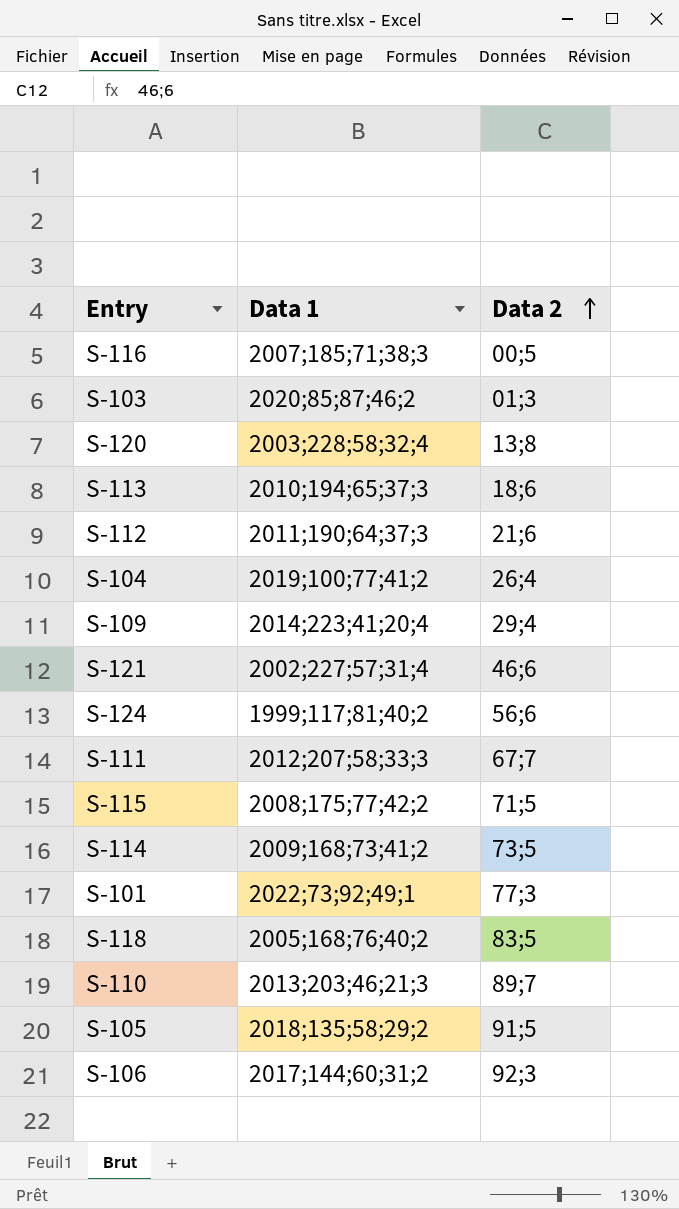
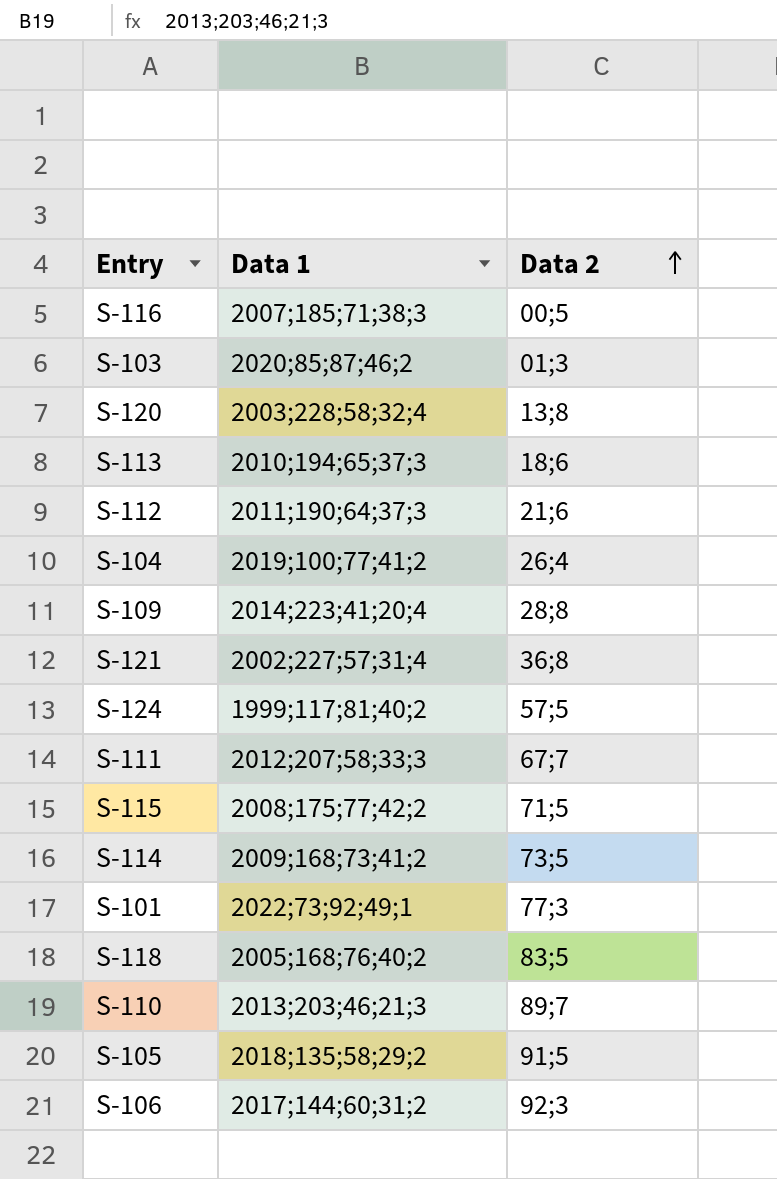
S-109 | Data 2: 29;4 -> 28;8
S-121 | Data 2: 46;6 -> 36;8
S-124 | Data 2: 56;6 -> 57;5

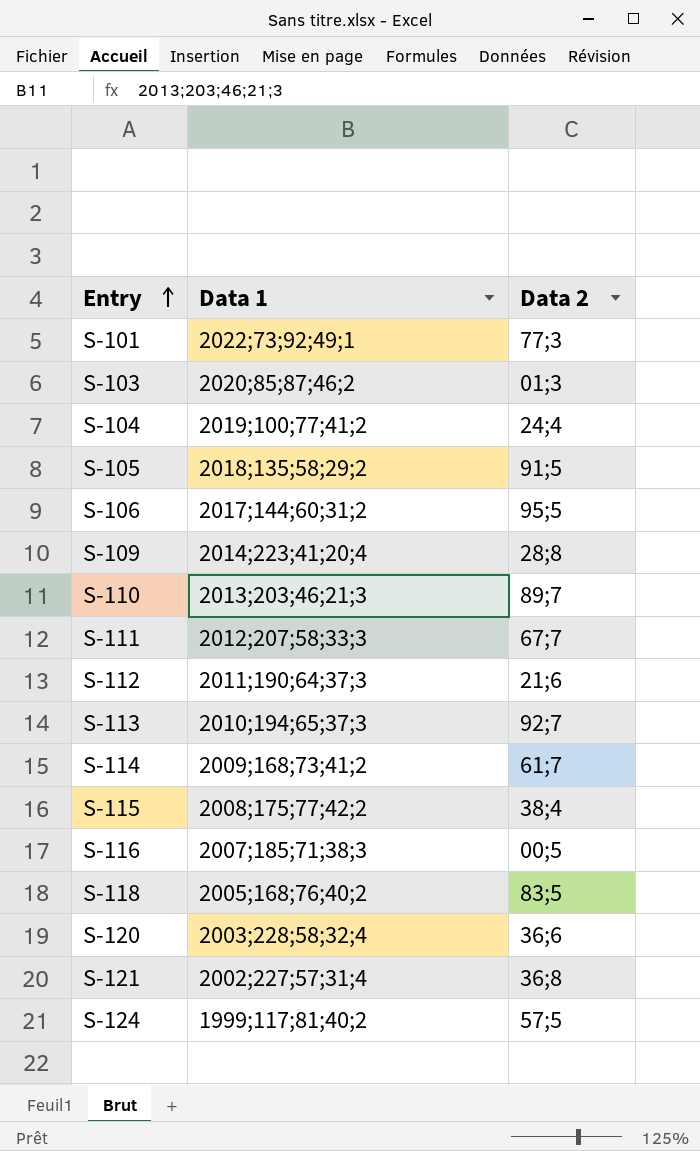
row order: Data 2 ascending -> Entry ascending
S-104 | Data 2: 26;4 -> 24;4
S-106 | Data 2: 92;3 -> 95;5
S-113 | Data 2: 18;6 -> 92;7
S-114 | Data 2: 73;5 -> 61;7
S-115 | Data 2: 71;5 -> 38;4
S-120 | Data 2: 13;8 -> 36;6

